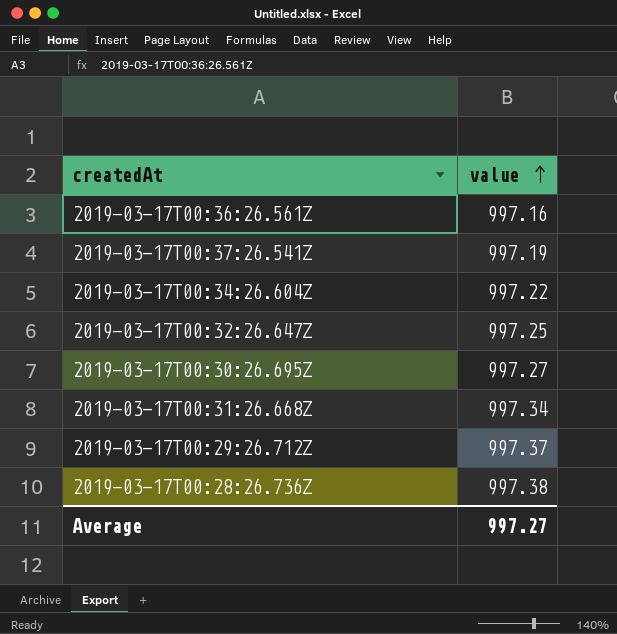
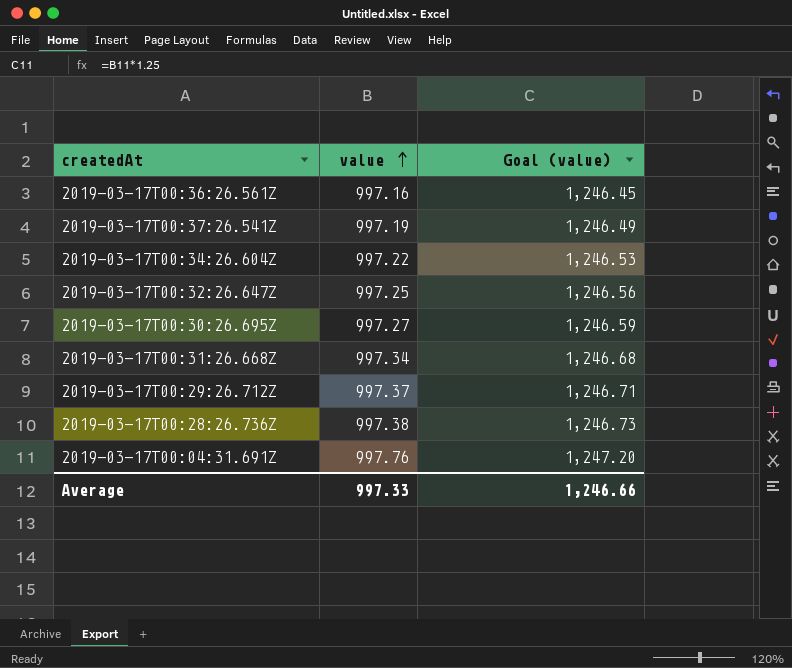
column Goal (value) | formula: none -> [value] * 1.25
row 2019-03-17T00:04:31.691Z: none -> 997.76 | 1,247.20
Average | value: 997.27 -> 997.33

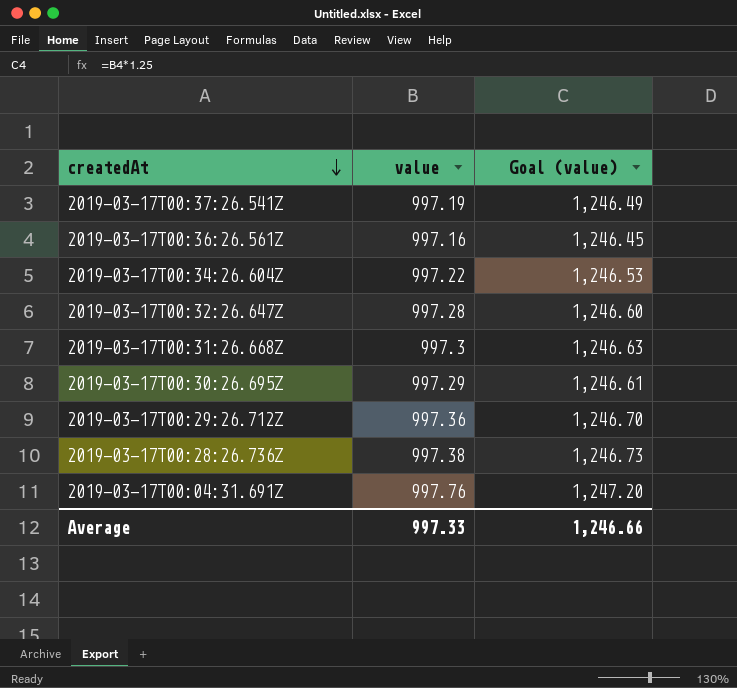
row order: value ascending -> createdAt descending
2019-03-17T00:32:26.647Z | value: 997.25 -> 997.28
2019-03-17T00:32:26.647Z | Goal (value): 1,246.56 -> 1,246.60
2019-03-17T00:31:26.668Z | value: 997.34 -> 997.3
2019-03-17T00:31:26.668Z | Goal (value): 1,246.68 -> 1,246.63
2019-03-17T00:30:26.695Z | value: 997.27 -> 997.29
2019-03-17T00:30:26.695Z | Goal (value): 1,246.59 -> 1,246.61
2019-03-17T00:29:26.712Z | value: 997.37 -> 997.36
2019-03-17T00:29:26.712Z | Goal (value): 1,246.71 -> 1,246.70

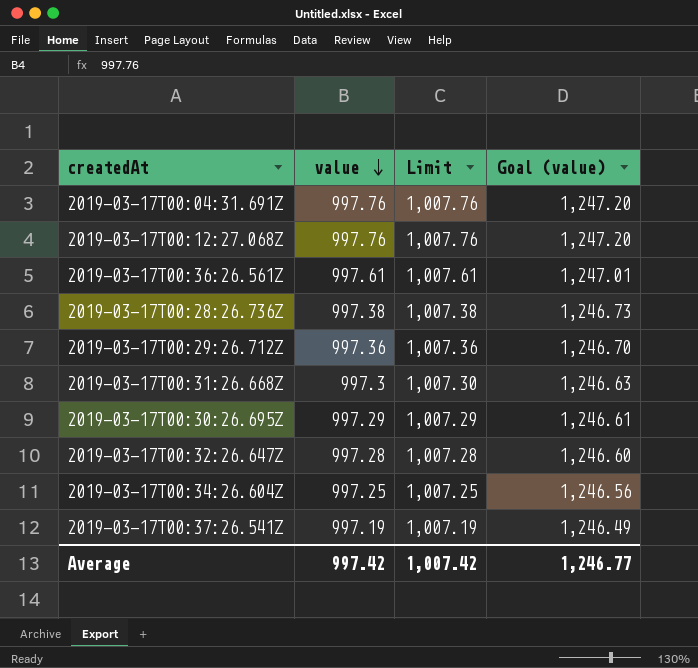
row order: createdAt descending -> value descending
column Limit | formula: none -> [value] + 10
row 2019-03-17T00:12:27.068Z: none -> 997.76 | 1,007.76 | 1,247.20
2019-03-17T00:36:26.561Z | value: 997.16 -> 997.61
2019-03-17T00:36:26.561Z | Goal (value): 1,246.45 -> 1,247.01
2019-03-17T00:34:26.604Z | value: 997.22 -> 997.25
2019-03-17T00:34:26.604Z | Goal (value): 1,246.53 -> 1,246.56
Average | value: 997.33 -> 997.42
Average | Goal (value): 1,246.66 -> 1,246.77

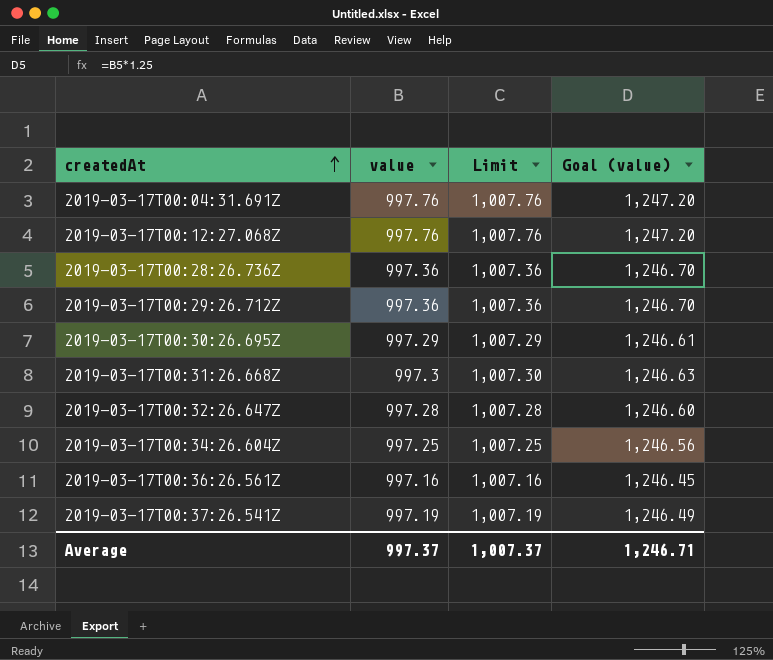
row order: value descending -> createdAt ascending
2019-03-17T00:28:26.736Z | value: 997.38 -> 997.36
2019-03-17T00:28:26.736Z | Limit: 1,007.38 -> 1,007.36
2019-03-17T00:28:26.736Z | Goal (value): 1,246.73 -> 1,246.70
2019-03-17T00:36:26.561Z | value: 997.61 -> 997.16
2019-03-17T00:36:26.561Z | Limit: 1,007.61 -> 1,007.16
2019-03-17T00:36:26.561Z | Goal (value): 1,247.01 -> 1,246.45
Average | value: 997.42 -> 997.37
Average | Limit: 1,007.42 -> 1,007.37
Average | Goal (value): 1,246.77 -> 1,246.71

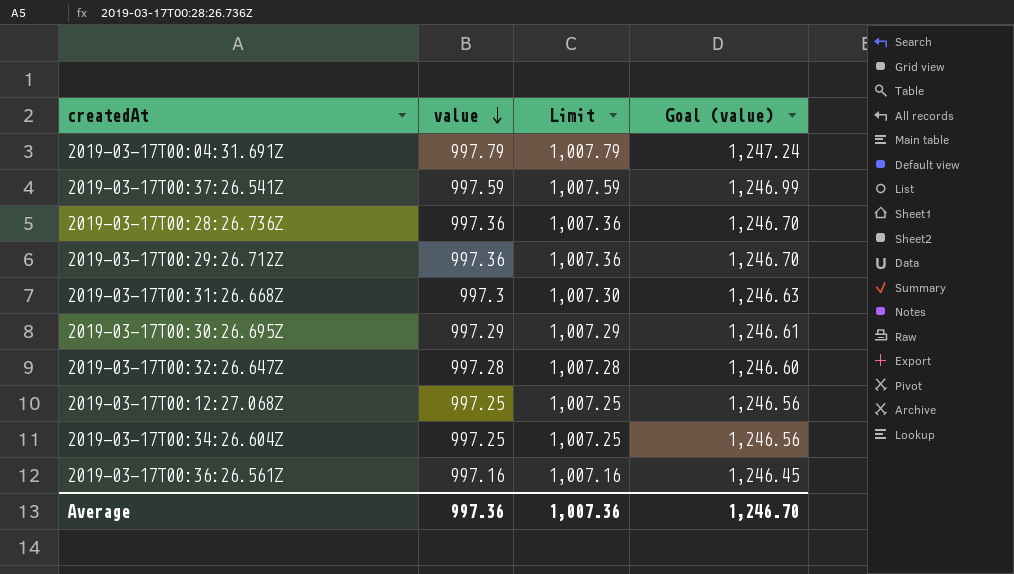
row order: createdAt ascending -> value descending
2019-03-17T00:04:31.691Z | value: 997.76 -> 997.79
2019-03-17T00:04:31.691Z | Limit: 1,007.76 -> 1,007.79
2019-03-17T00:04:31.691Z | Goal (value): 1,247.20 -> 1,247.24
2019-03-17T00:37:26.541Z | value: 997.19 -> 997.59
2019-03-17T00:37:26.541Z | Limit: 1,007.19 -> 1,007.59
2019-03-17T00:37:26.541Z | Goal (value): 1,246.49 -> 1,246.99
2019-03-17T00:12:27.068Z | value: 997.76 -> 997.25
2019-03-17T00:12:27.068Z | Limit: 1,007.76 -> 1,007.25
2019-03-17T00:12:27.068Z | Goal (value): 1,247.20 -> 1,246.56
Average | value: 997.37 -> 997.36
Average | Limit: 1,007.37 -> 1,007.36
Average | Goal (value): 1,246.71 -> 1,246.70

